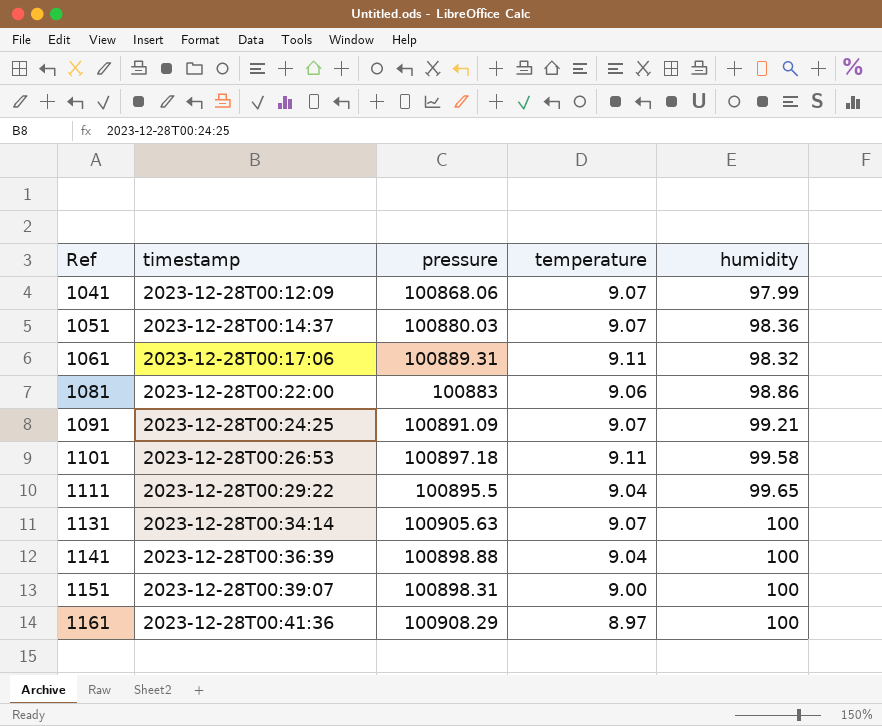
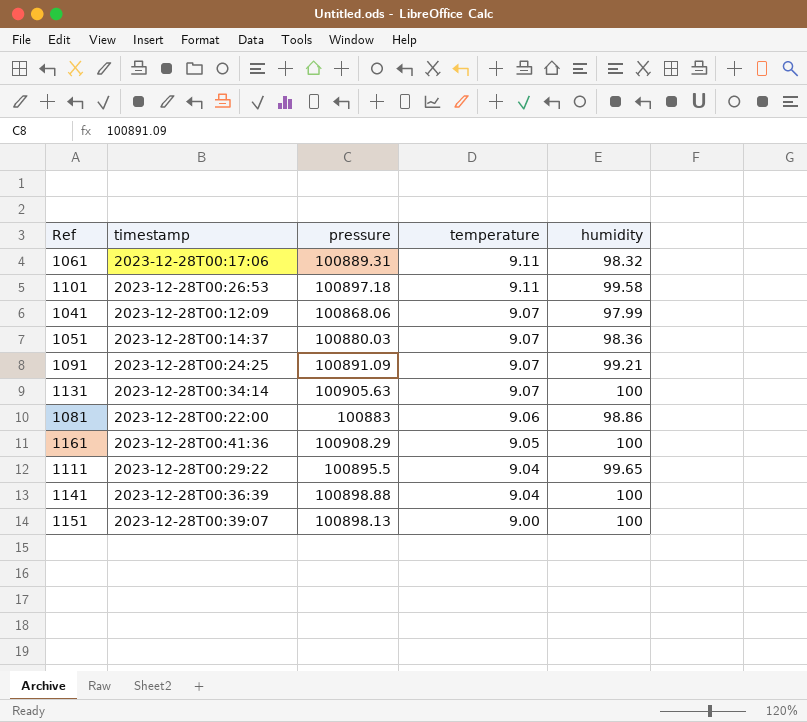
row order: Ref ascending -> temperature descending
1161 | temperature: 8.97 -> 9.05
1151 | pressure: 100898.31 -> 100898.13

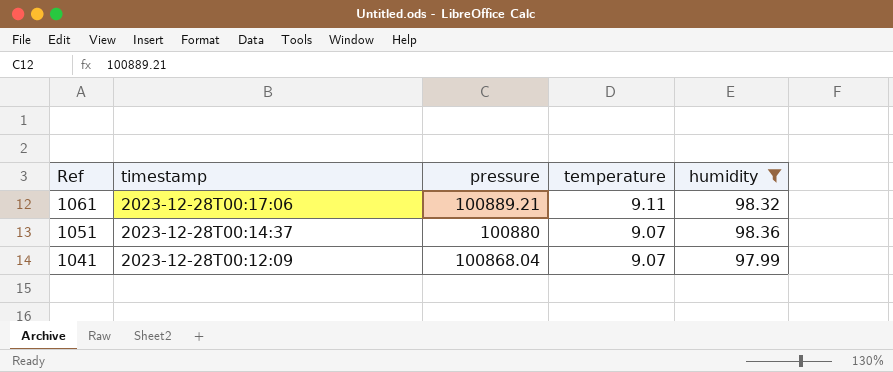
filter: none -> humidity <= 98.36
row order: temperature descending -> Ref descending
1061 | pressure: 100889.31 -> 100889.21
1051 | pressure: 100880.03 -> 100880
1041 | pressure: 100868.06 -> 100868.04

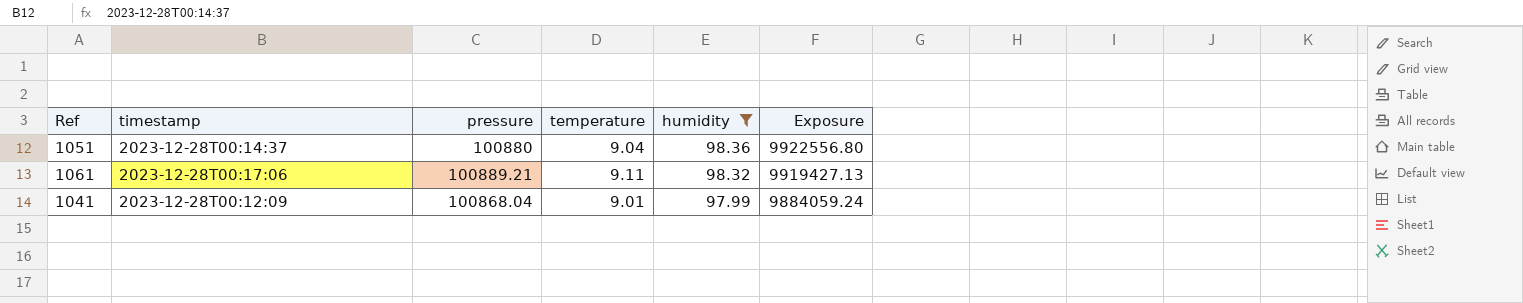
row order: Ref descending -> humidity descending
column Exposure | formula: none -> [pressure] * [humidity]
1051 | temperature: 9.07 -> 9.04
1041 | temperature: 9.07 -> 9.01

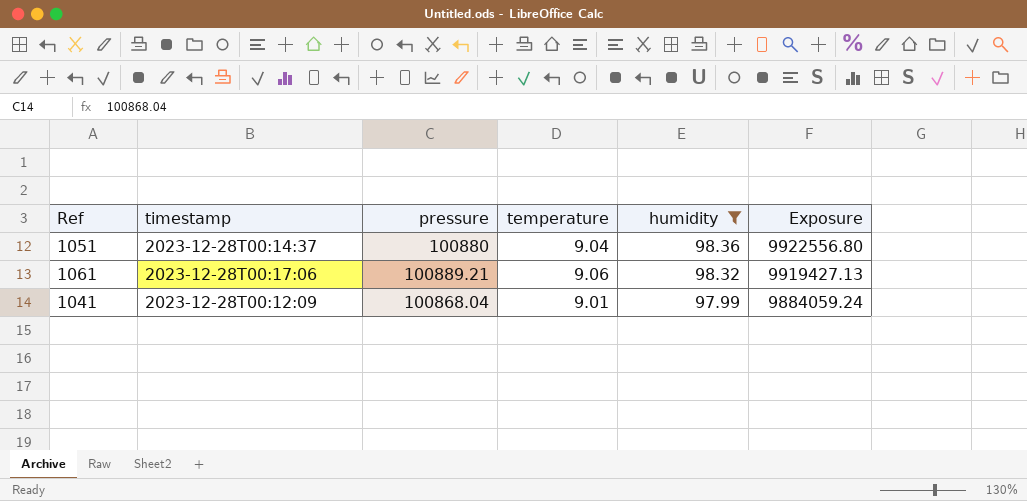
1061 | temperature: 9.11 -> 9.06

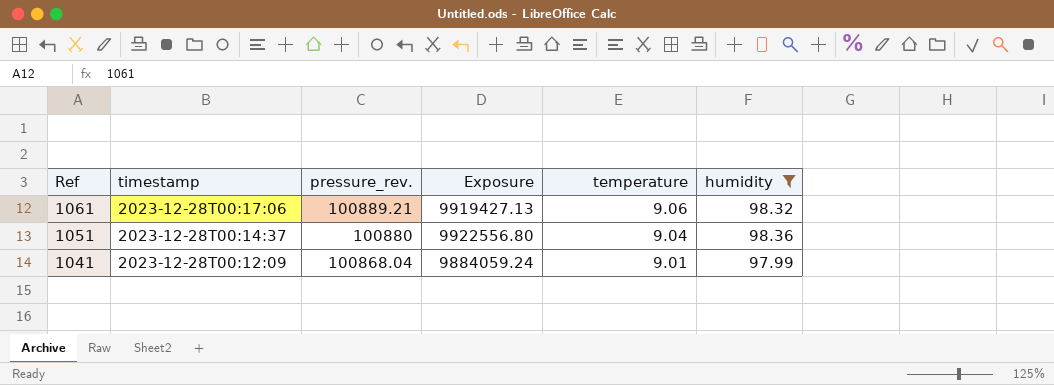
row order: humidity descending -> Ref descending
column name: pressure -> pressure_rev.
column Exposure | position: 6 -> 4

